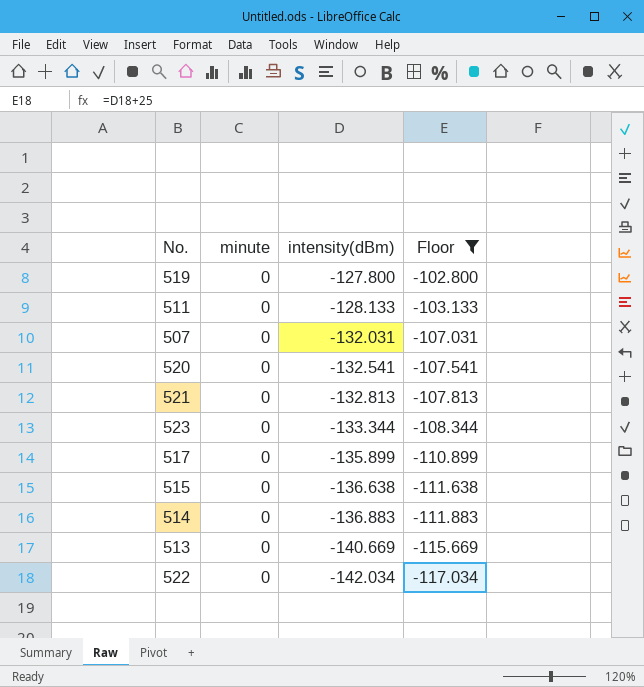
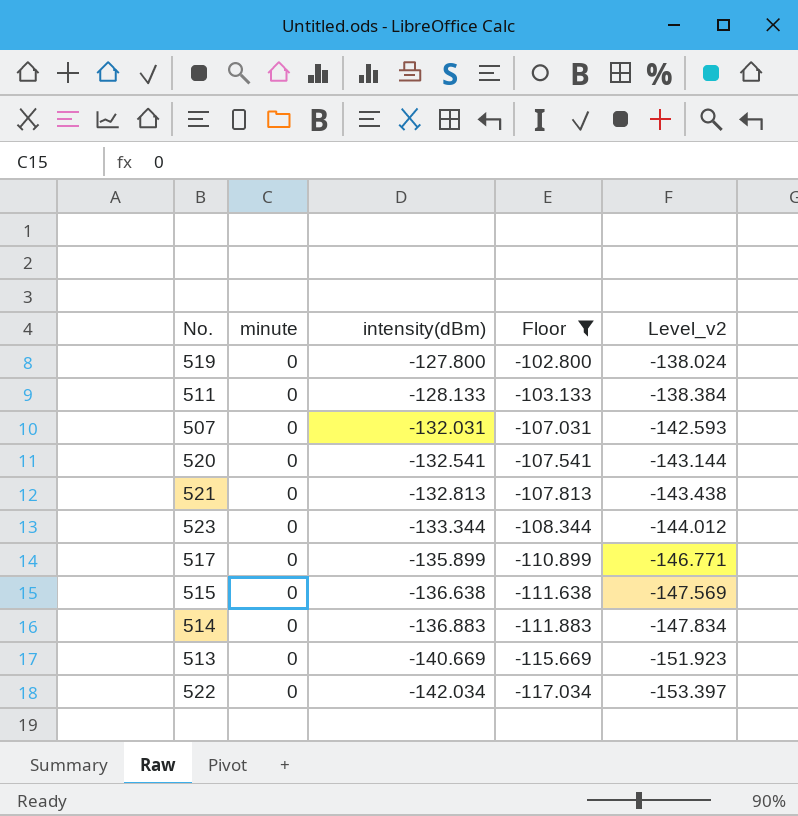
column Level_v2 | formula: none -> [intensity(dBm)] * 1.08

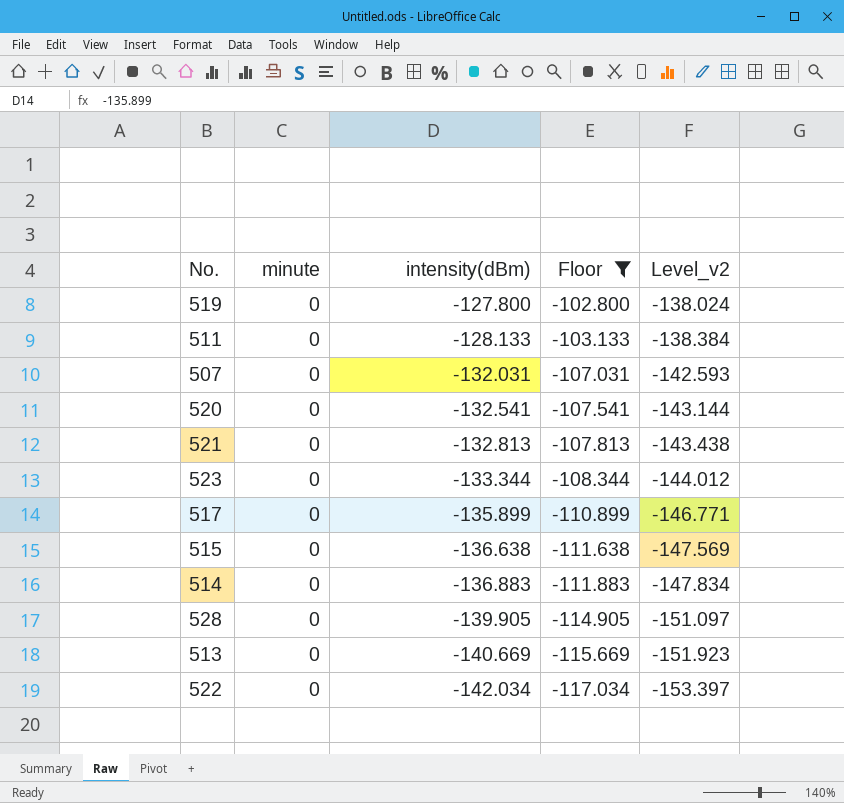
row 528: none -> 0 | -139.905 | -114.905 | -151.097

